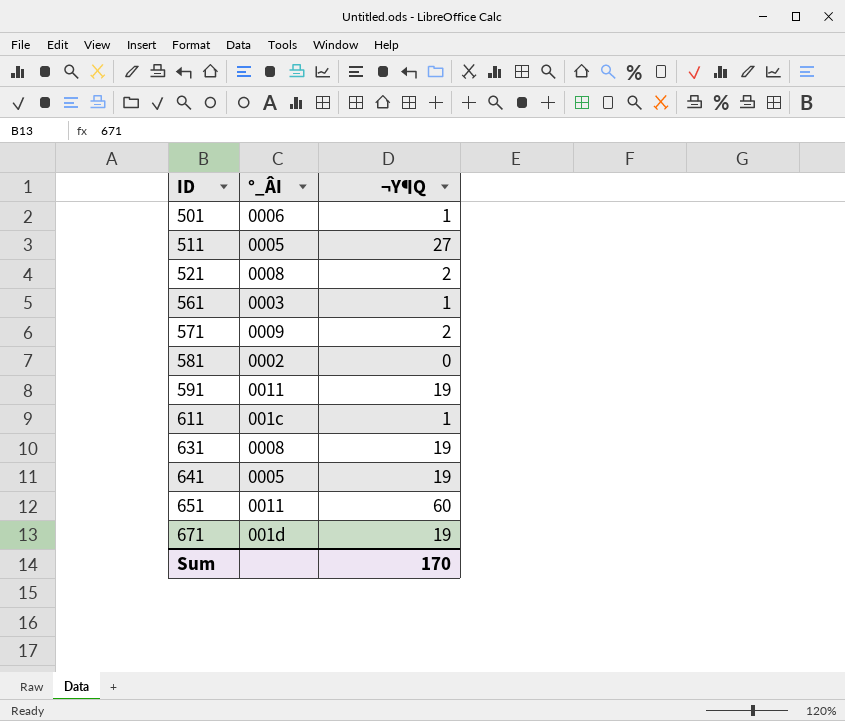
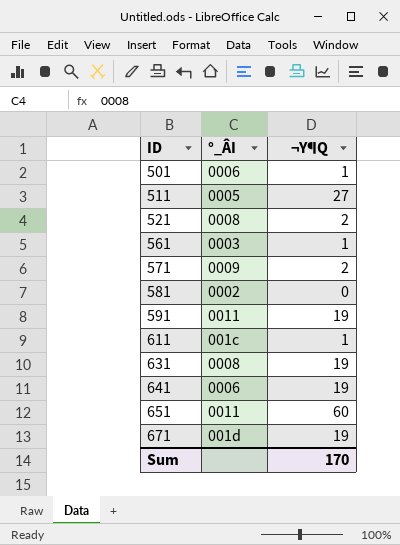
641 | °_ÂI: 0005 -> 0006

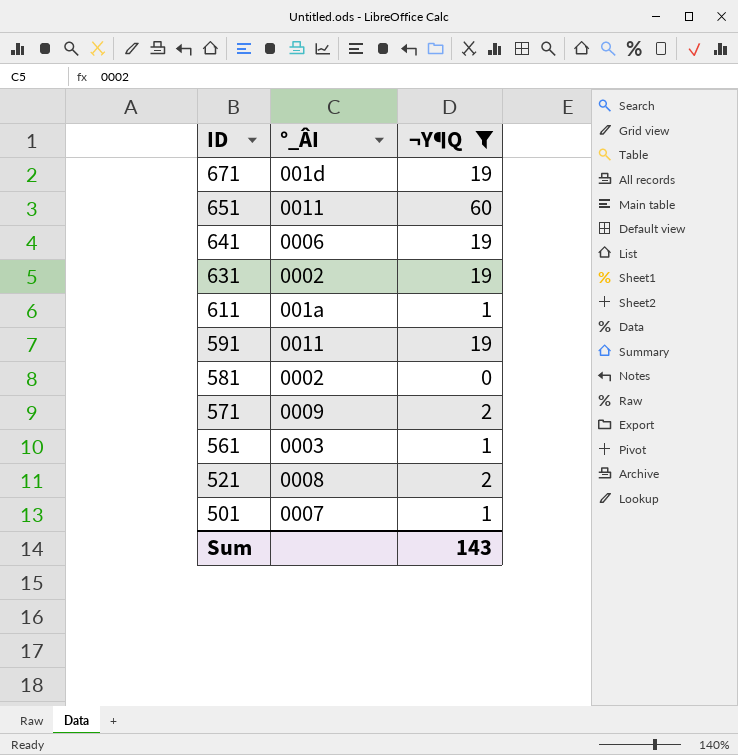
filter: none -> ¬Y¶Q != 27
row order: ID ascending -> ID descending
631 | °_ÂI: 0008 -> 0002
611 | °_ÂI: 001c -> 001a
501 | °_ÂI: 0006 -> 0007
Sum | ¬Y¶Q: 170 -> 143

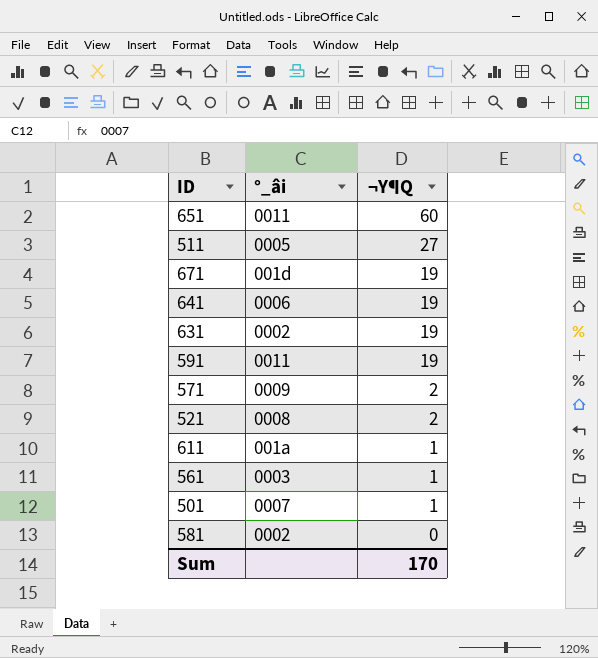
filter: ¬Y¶Q != 27 -> none
row order: ID descending -> ¬Y¶Q descending
column name: °_ÂI -> °_âi
Sum | ¬Y¶Q: 143 -> 170

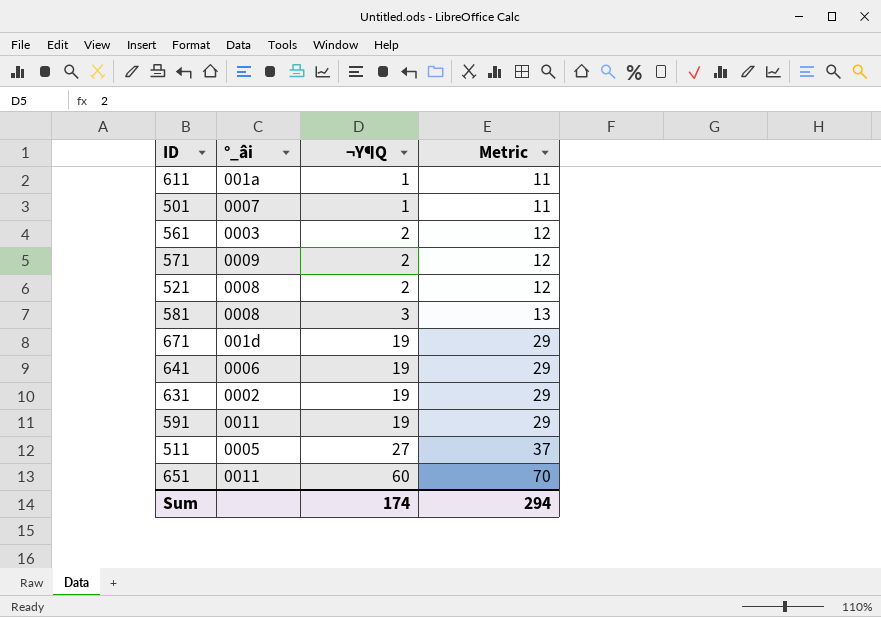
row order: ¬Y¶Q descending -> ¬Y¶Q ascending
column Metric | formula: none -> [¬Y¶Q] + 10
561 | ¬Y¶Q: 1 -> 2
581 | °_âi: 0002 -> 0008
581 | ¬Y¶Q: 0 -> 3
Sum | ¬Y¶Q: 170 -> 174

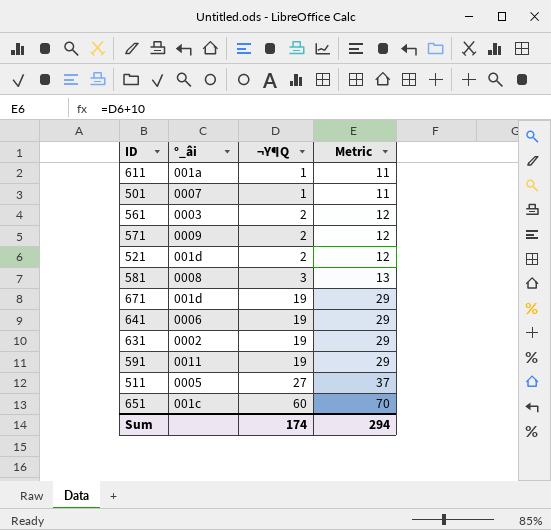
521 | °_âi: 0008 -> 001d
651 | °_âi: 0011 -> 001c

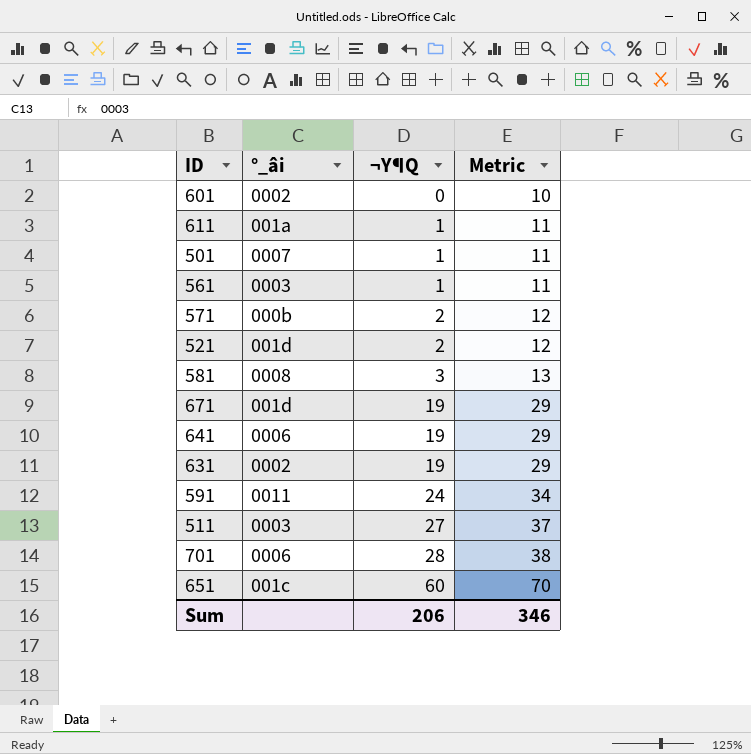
row 601: none -> 0002 | 0 | 10
561 | ¬Y¶Q: 2 -> 1
561 | Metric: 12 -> 11
571 | °_âi: 0009 -> 000b
591 | ¬Y¶Q: 19 -> 24
591 | Metric: 29 -> 34
511 | °_âi: 0005 -> 0003
row 701: none -> 0006 | 28 | 38
Sum | ¬Y¶Q: 174 -> 206
Sum | Metric: 294 -> 346

